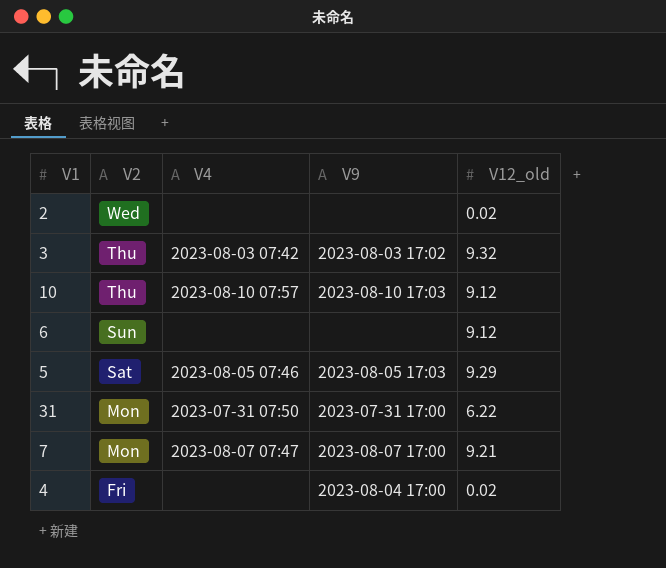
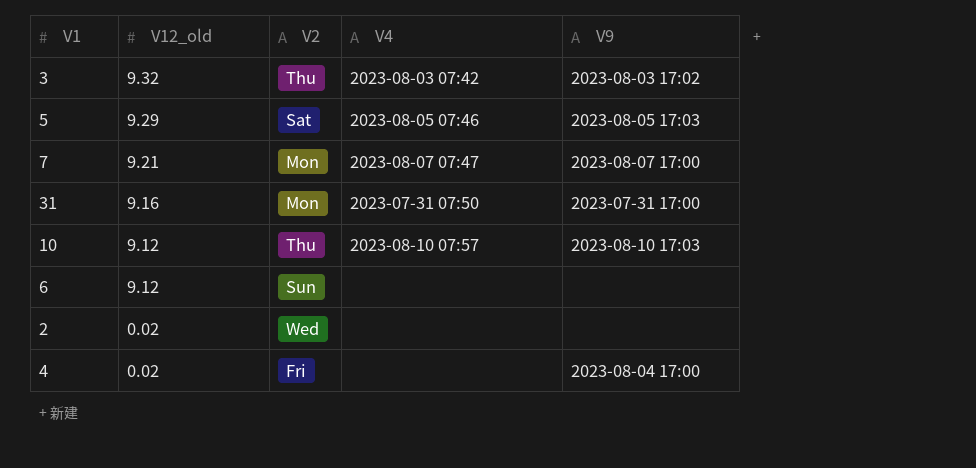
row order: V2 descending -> V12_old descending
column V12_old | position: 5 -> 2
31 | V12_old: 6.22 -> 9.16

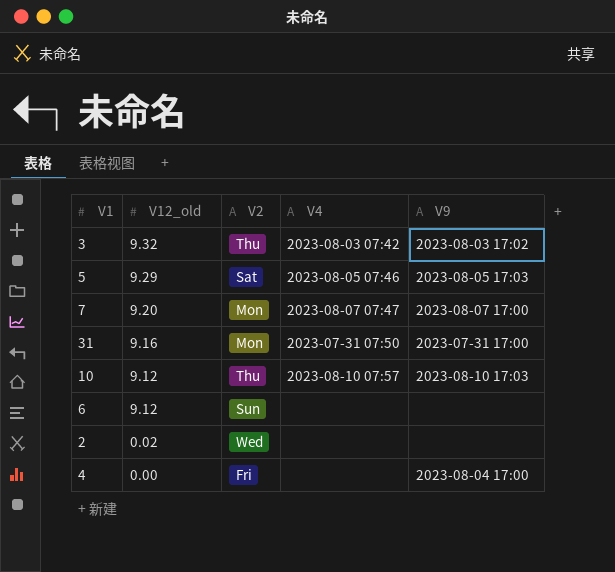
7 | V12_old: 9.21 -> 9.20
4 | V12_old: 0.02 -> 0.00

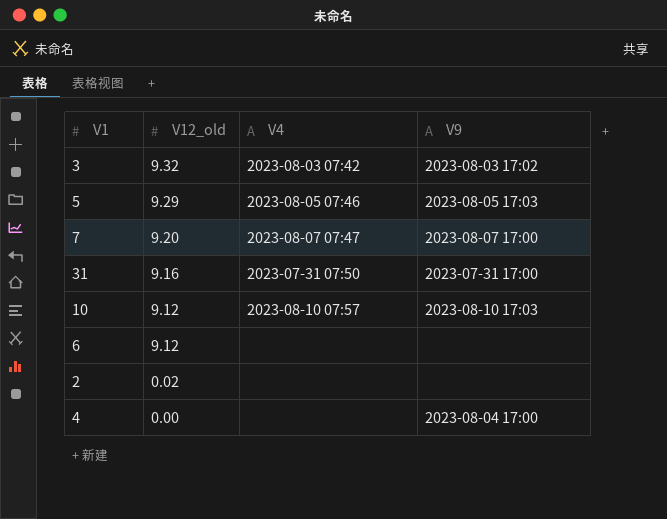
column V2 | position: 3 -> none

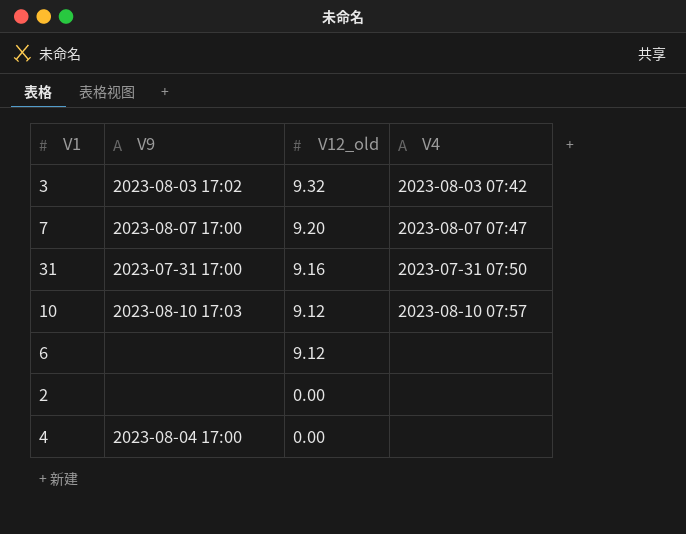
column V9 | position: 4 -> 2
row 5: 9.29 | 2023-08-05 07:46 | 2023-08-05 17:03 -> none
2 | V12_old: 0.02 -> 0.00

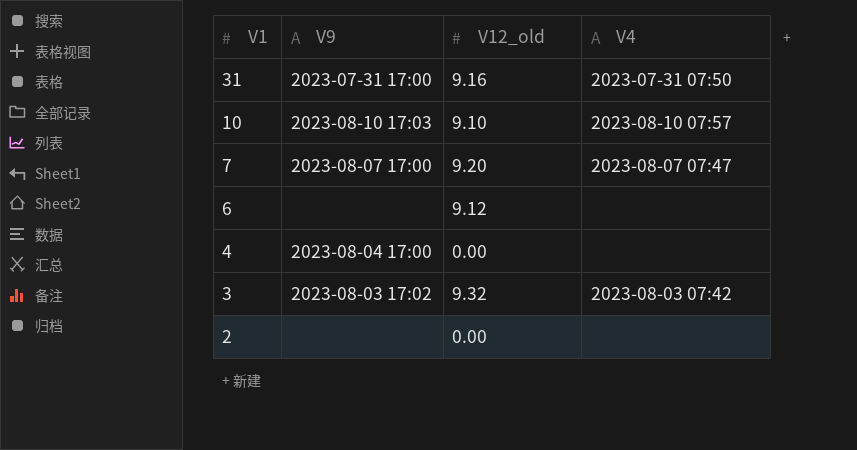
row order: V12_old descending -> V1 descending
10 | V12_old: 9.12 -> 9.10

